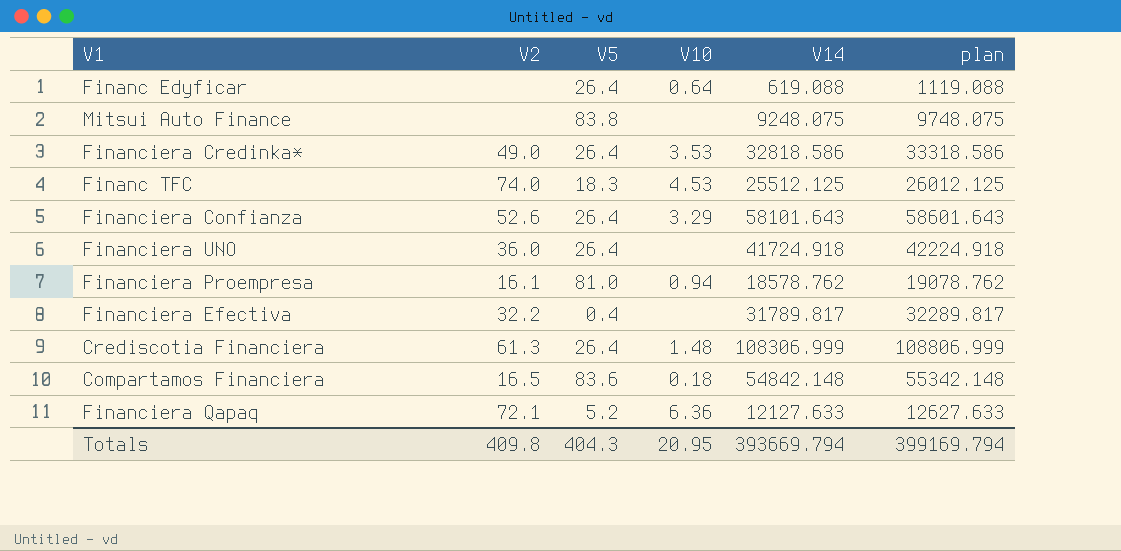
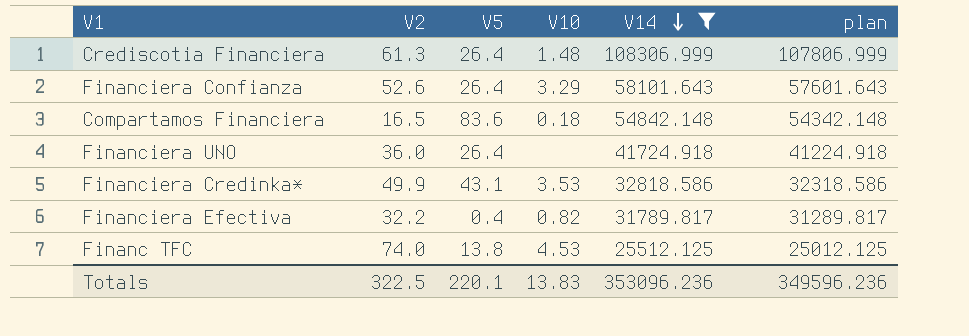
filter: none -> V14 >= 25512.125
row order: none -> V14 descending
column plan | formula: [V14] + 500 -> [V14] - 500
Financiera Credinka* | V2: 49.0 -> 49.9
Financiera Credinka* | V5: 26.4 -> 43.1
Financiera Efectiva | V10: none -> 0.82
Financ TFC | V5: 18.3 -> 13.8
Totals | V2: 409.8 -> 322.5
Totals | V5: 404.3 -> 220.1
Totals | V10: 20.95 -> 13.83
Totals | V14: 393669.794 -> 353096.236
Totals | plan: 399169.794 -> 349596.236

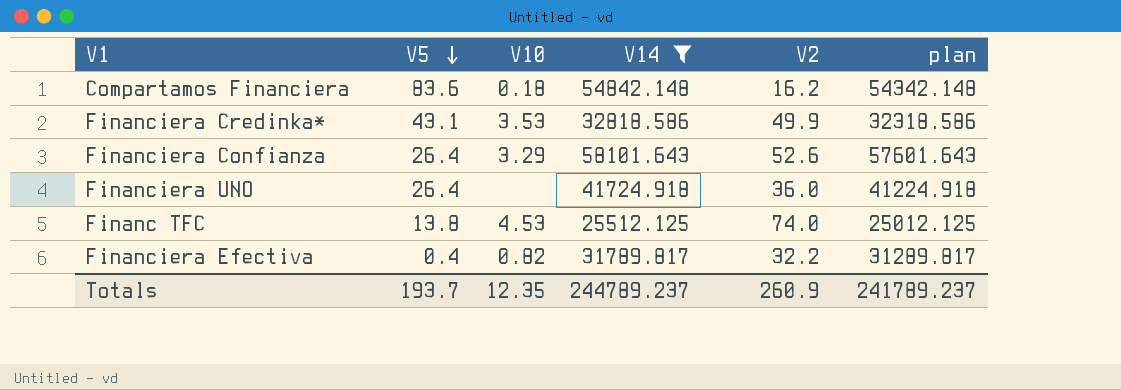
row order: V14 descending -> V5 descending
column V2 | position: 2 -> 5
row Crediscotia Financiera: 61.3 | 26.4 | 1.48 | 108306.999 | 107806.999 -> none
Compartamos Financiera | V2: 16.5 -> 16.2
Totals | V5: 220.1 -> 193.7
Totals | V10: 13.83 -> 12.35
Totals | V14: 353096.236 -> 244789.237
Totals | V2: 322.5 -> 260.9
Totals | plan: 349596.236 -> 241789.237

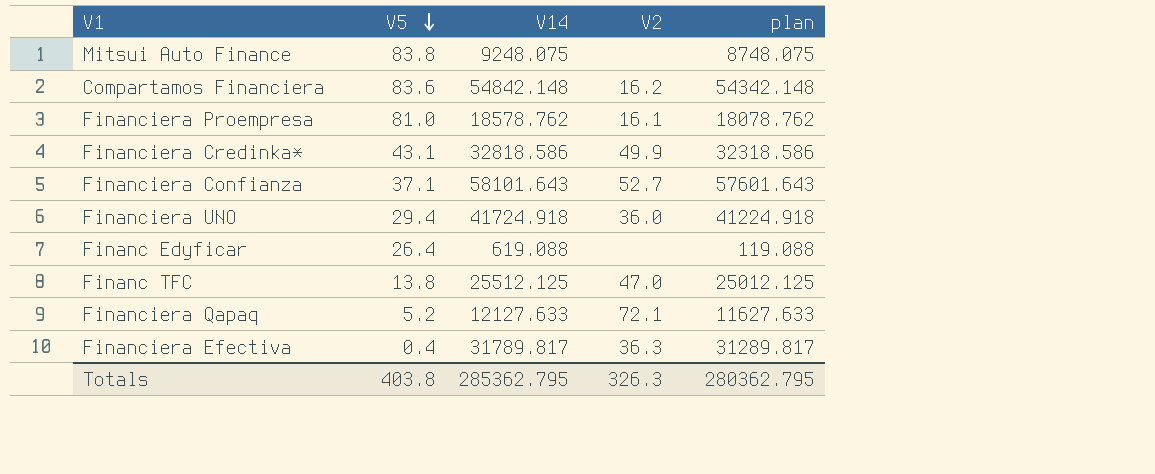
filter: V14 >= 25512.125 -> none
column V10 | position: 3 -> none
Financiera Confianza | V5: 26.4 -> 37.1
Financiera Confianza | V2: 52.6 -> 52.7
Financiera UNO | V5: 26.4 -> 29.4
Financ TFC | V2: 74.0 -> 47.0
Financiera Efectiva | V2: 32.2 -> 36.3
Totals | V5: 193.7 -> 403.8
Totals | V14: 244789.237 -> 285362.795
Totals | V2: 260.9 -> 326.3
Totals | plan: 241789.237 -> 280362.795

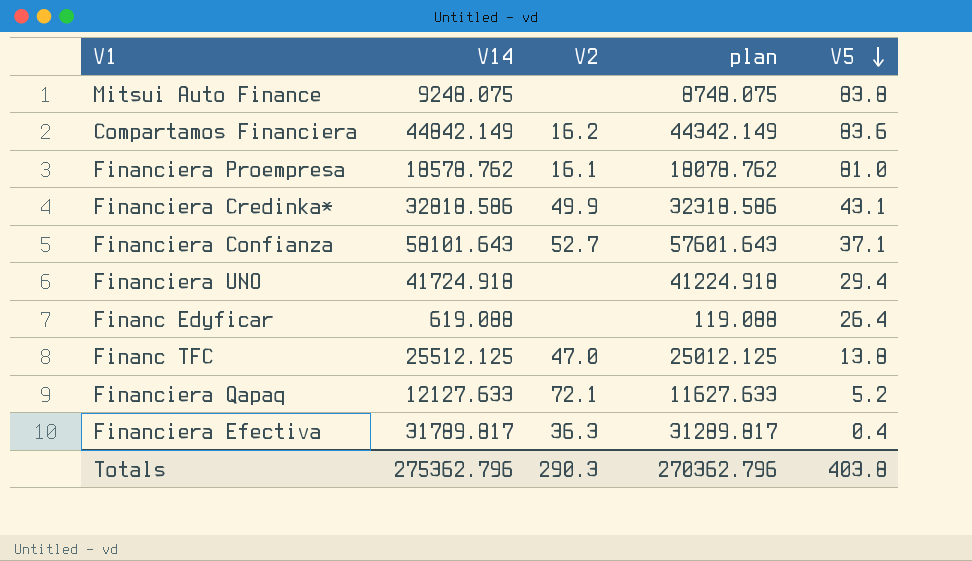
column V5 | position: 2 -> 5
Compartamos Financiera | V14: 54842.148 -> 44842.149
Compartamos Financiera | plan: 54342.148 -> 44342.149
Financiera UNO | V2: 36.0 -> none
Totals | V14: 285362.795 -> 275362.796
Totals | V2: 326.3 -> 290.3
Totals | plan: 280362.795 -> 270362.796

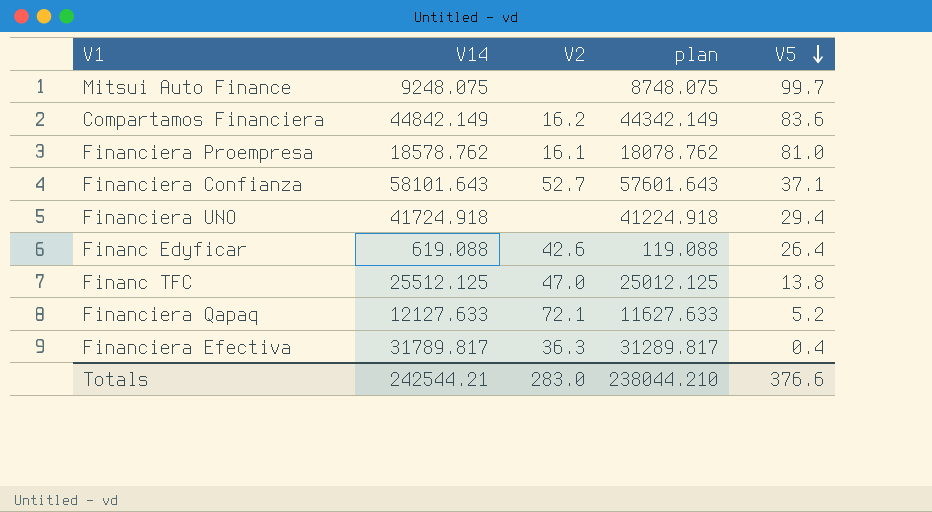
row Financiera Credinka*: 32818.586 | 49.9 | 32318.586 | 43.1 -> none
Mitsui Auto Finance | V5: 83.8 -> 99.7
Financ Edyficar | V2: none -> 42.6
Totals | V14: 275362.796 -> 242544.21
Totals | V2: 290.3 -> 283.0
Totals | plan: 270362.796 -> 238044.210
Totals | V5: 403.8 -> 376.6

